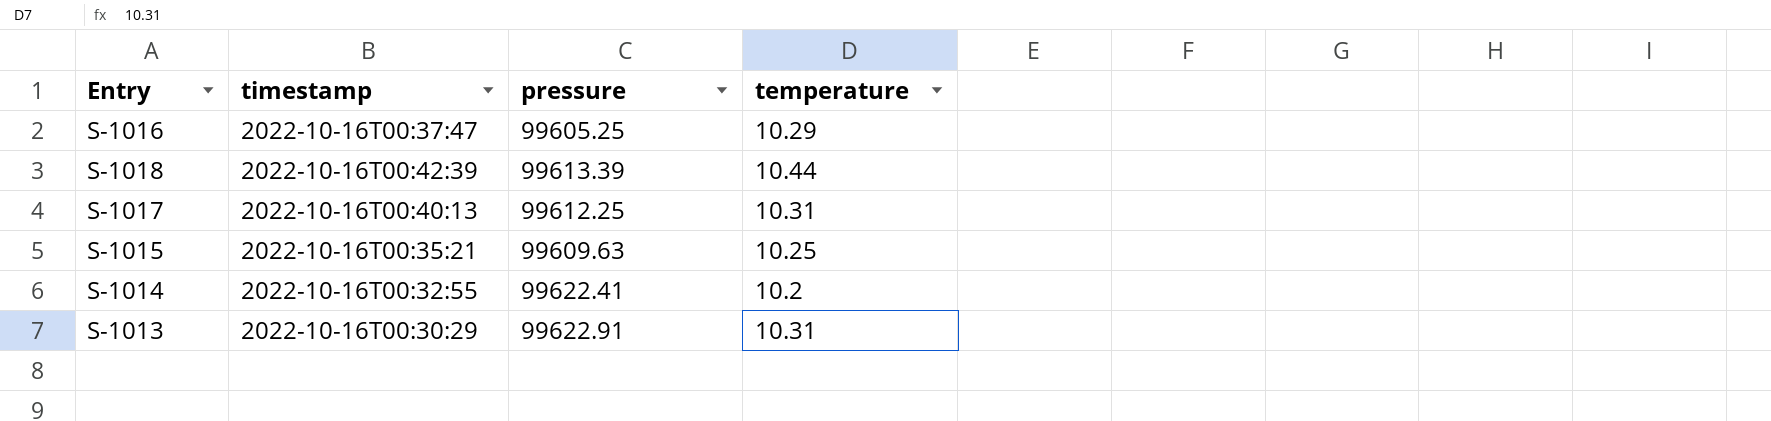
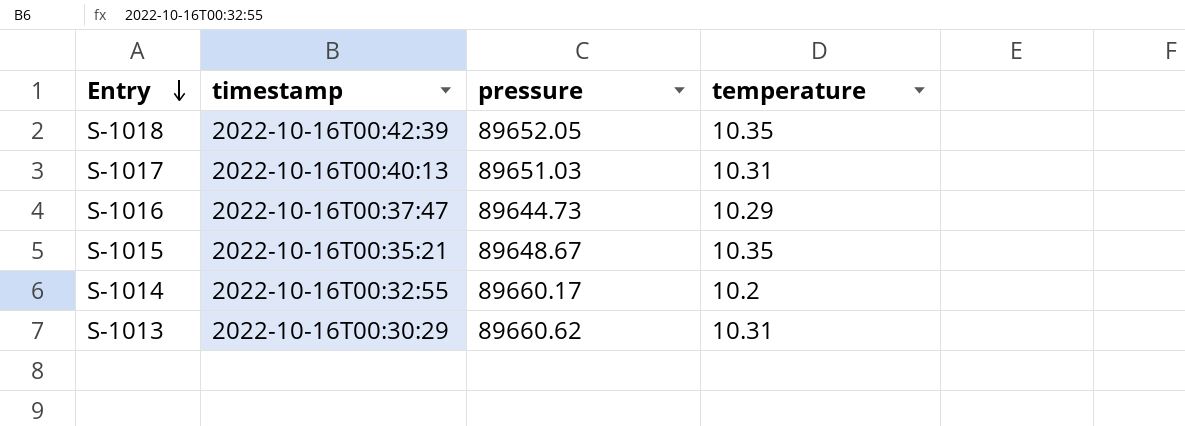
row order: none -> Entry descending
S-1018 | pressure: 99613.39 -> 89652.05
S-1018 | temperature: 10.44 -> 10.35
S-1017 | pressure: 99612.25 -> 89651.03
S-1016 | pressure: 99605.25 -> 89644.73
S-1015 | pressure: 99609.63 -> 89648.67
S-1015 | temperature: 10.25 -> 10.35
S-1014 | pressure: 99622.41 -> 89660.17
S-1013 | pressure: 99622.91 -> 89660.62

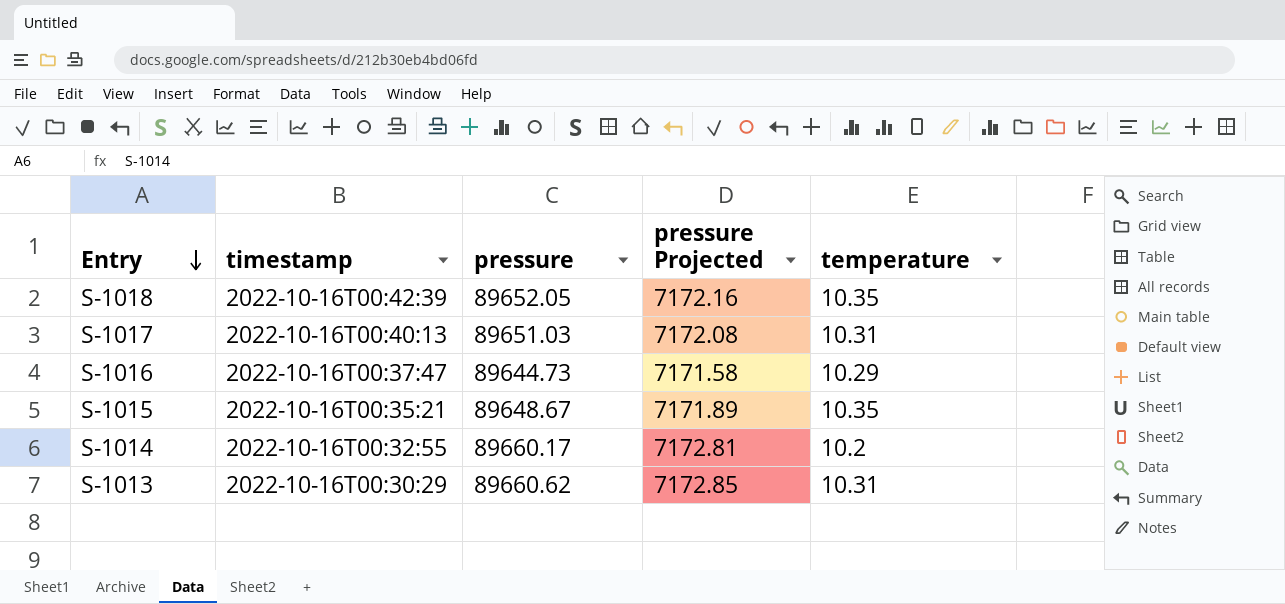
column pressure Projected | formula: none -> [pressure] * 0.08

